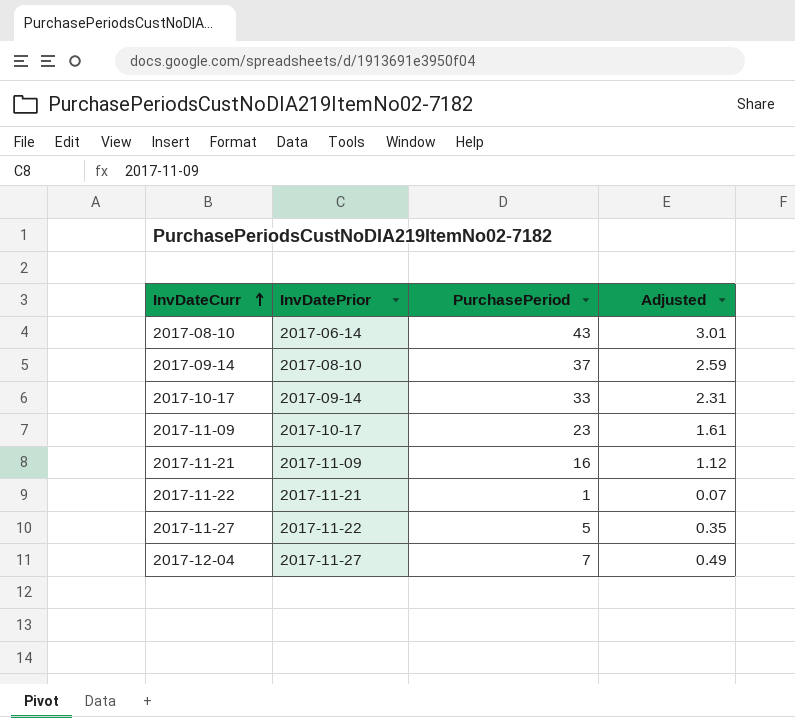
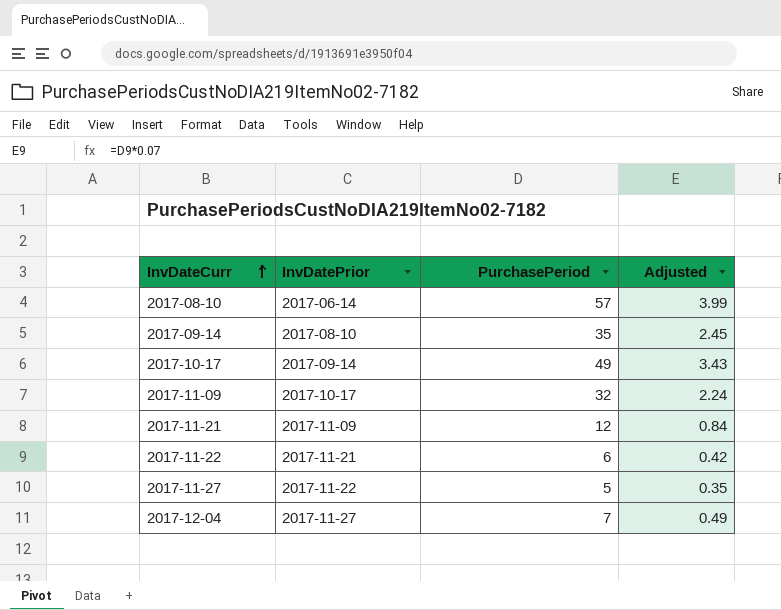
2017-08-10 | PurchasePeriod: 43 -> 57
2017-08-10 | Adjusted: 3.01 -> 3.99
2017-09-14 | PurchasePeriod: 37 -> 35
2017-09-14 | Adjusted: 2.59 -> 2.45
2017-10-17 | PurchasePeriod: 33 -> 49
2017-10-17 | Adjusted: 2.31 -> 3.43
2017-11-09 | PurchasePeriod: 23 -> 32
2017-11-09 | Adjusted: 1.61 -> 2.24
2017-11-21 | PurchasePeriod: 16 -> 12
2017-11-21 | Adjusted: 1.12 -> 0.84
2017-11-22 | PurchasePeriod: 1 -> 6
2017-11-22 | Adjusted: 0.07 -> 0.42

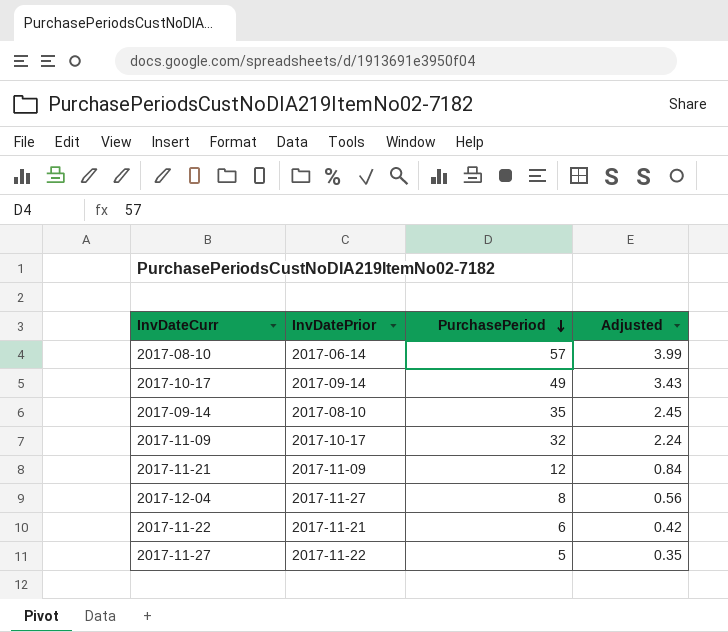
row order: InvDateCurr ascending -> PurchasePeriod descending
2017-12-04 | PurchasePeriod: 7 -> 8
2017-12-04 | Adjusted: 0.49 -> 0.56

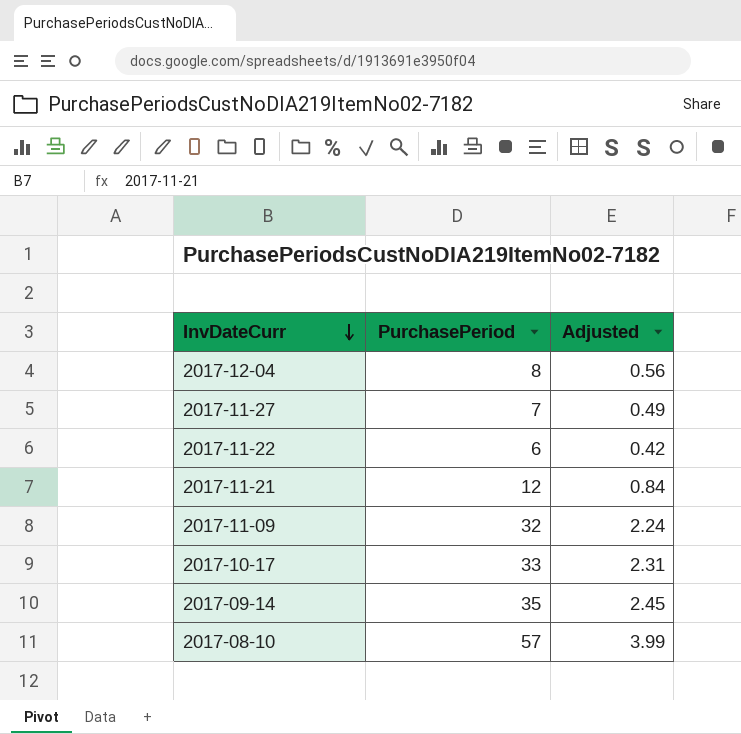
row order: PurchasePeriod descending -> InvDateCurr descending
column InvDatePrior | position: 2 -> none
2017-11-27 | PurchasePeriod: 5 -> 7
2017-11-27 | Adjusted: 0.35 -> 0.49
2017-10-17 | PurchasePeriod: 49 -> 33
2017-10-17 | Adjusted: 3.43 -> 2.31

